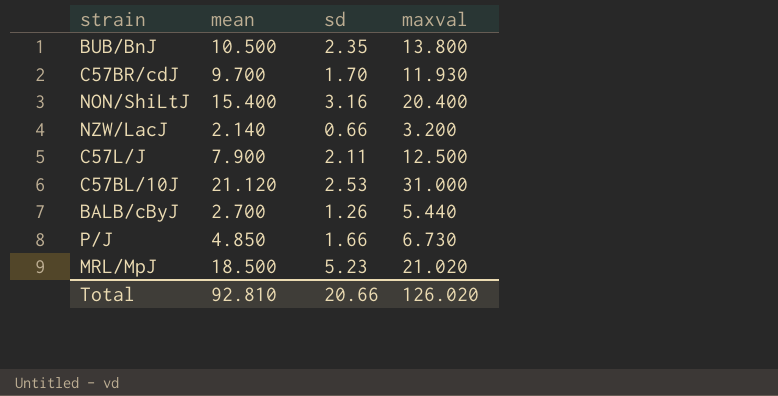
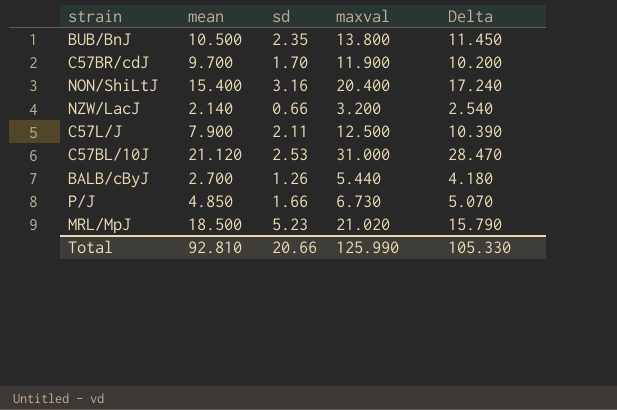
column Delta | formula: none -> [maxval] - [sd]
C57BR/cdJ | maxval: 11.930 -> 11.900
Total | maxval: 126.020 -> 125.990

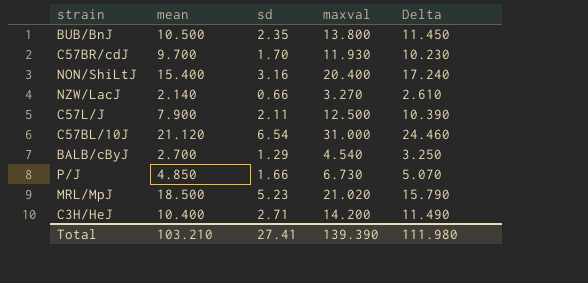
C57BR/cdJ | maxval: 11.900 -> 11.930
C57BR/cdJ | Delta: 10.200 -> 10.230
NZW/LacJ | maxval: 3.200 -> 3.270
NZW/LacJ | Delta: 2.540 -> 2.610
C57BL/10J | sd: 2.53 -> 6.54
C57BL/10J | Delta: 28.470 -> 24.460
BALB/cByJ | sd: 1.26 -> 1.29
BALB/cByJ | maxval: 5.440 -> 4.540
BALB/cByJ | Delta: 4.180 -> 3.250
row C3H/HeJ: none -> 10.400 | 2.71 | 14.200 | 11.490
Total | mean: 92.810 -> 103.210
Total | sd: 20.66 -> 27.41
Total | maxval: 125.990 -> 139.390
Total | Delta: 105.330 -> 111.980

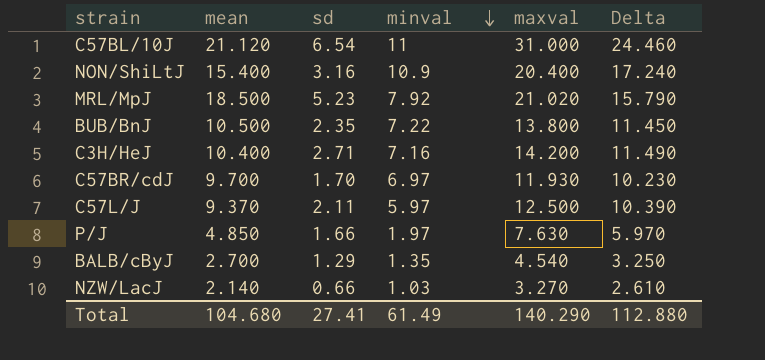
row order: none -> minval descending
column minval | position: none -> 4
C57L/J | mean: 7.900 -> 9.370
P/J | maxval: 6.730 -> 7.630
P/J | Delta: 5.070 -> 5.970
Total | mean: 103.210 -> 104.680
Total | maxval: 139.390 -> 140.290
Total | Delta: 111.980 -> 112.880

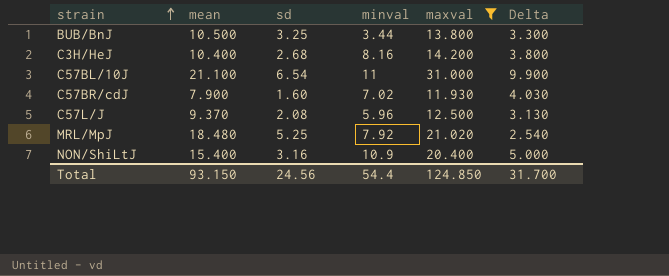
filter: none -> maxval >= 11.930
row order: minval descending -> strain ascending
column Delta | formula: [maxval] - [sd] -> [maxval] - [mean]
BUB/BnJ | sd: 2.35 -> 3.25
BUB/BnJ | minval: 7.22 -> 3.44
C3H/HeJ | sd: 2.71 -> 2.68
C3H/HeJ | minval: 7.16 -> 8.16
C57BL/10J | mean: 21.120 -> 21.100
C57BR/cdJ | mean: 9.700 -> 7.900
C57BR/cdJ | sd: 1.70 -> 1.60
C57BR/cdJ | minval: 6.97 -> 7.02
C57L/J | sd: 2.11 -> 2.08
C57L/J | minval: 5.97 -> 5.96
MRL/MpJ | mean: 18.500 -> 18.480
MRL/MpJ | sd: 5.23 -> 5.25
Total | mean: 104.680 -> 93.150
Total | sd: 27.41 -> 24.56
Total | minval: 61.49 -> 54.4
Total | maxval: 140.290 -> 124.850
Total | Delta: 112.880 -> 31.700

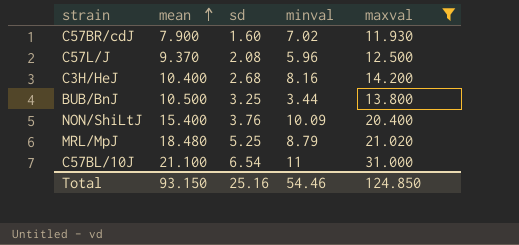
row order: strain ascending -> mean ascending
column Delta | formula: [maxval] - [mean] -> none
NON/ShiLtJ | sd: 3.16 -> 3.76
NON/ShiLtJ | minval: 10.9 -> 10.09
MRL/MpJ | minval: 7.92 -> 8.79
Total | sd: 24.56 -> 25.16
Total | minval: 54.4 -> 54.46

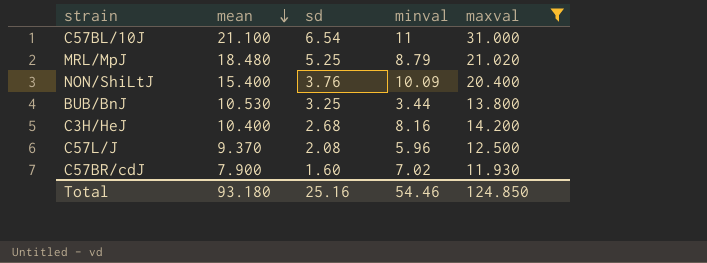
row order: mean ascending -> mean descending
BUB/BnJ | mean: 10.500 -> 10.530
Total | mean: 93.150 -> 93.180

